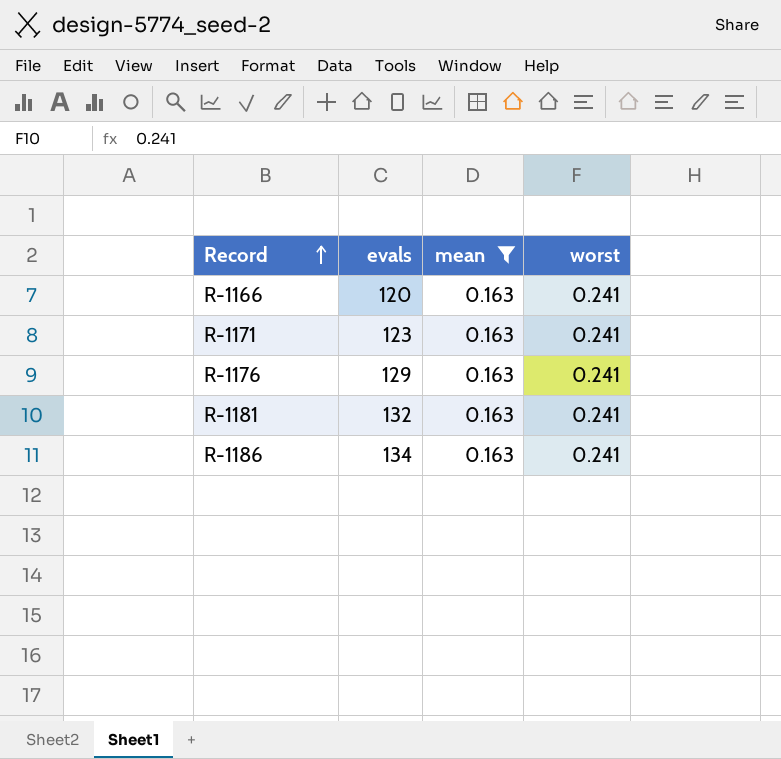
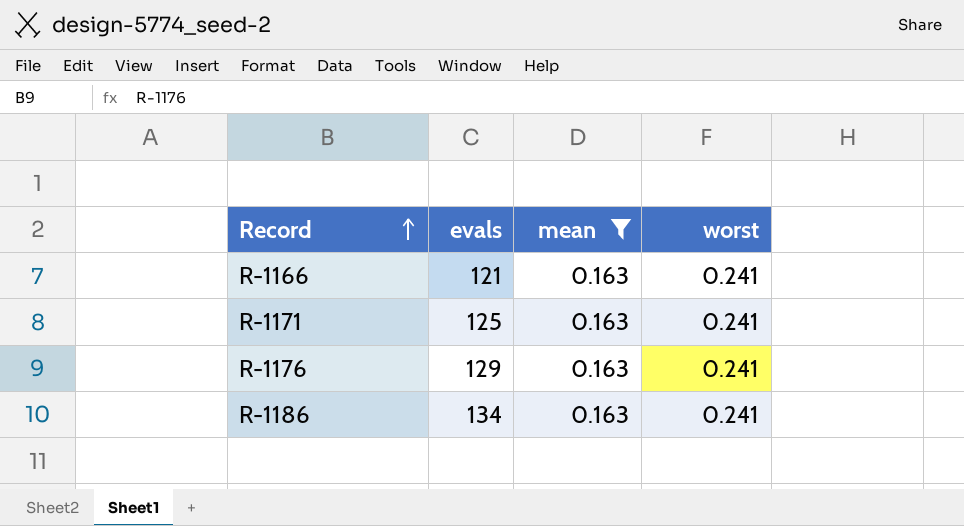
row R-1181: 132 | 0.163 | 0.241 -> none
R-1166 | evals: 120 -> 121
R-1171 | evals: 123 -> 125

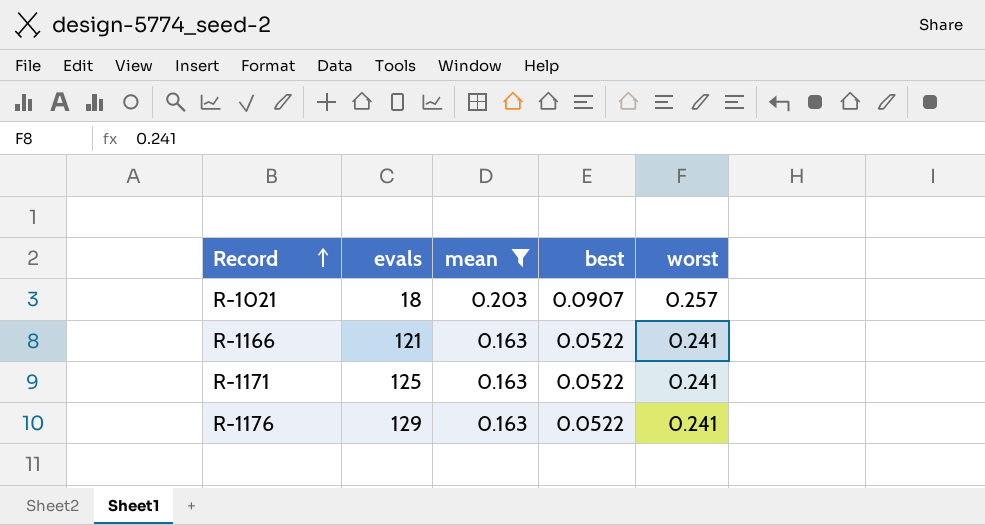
column best | position: none -> 4
row R-1186: 134 | 0.163 | 0.241 -> none
row R-1021: none -> 18 | 0.203 | 0.0907 | 0.257

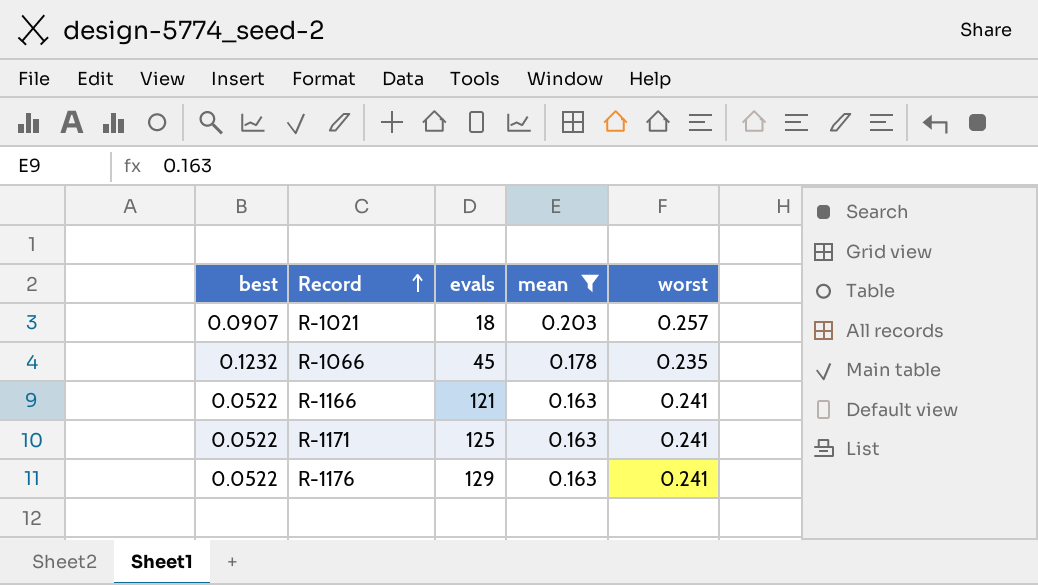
column best | position: 4 -> 1
row R-1066: none -> 0.1232 | 45 | 0.178 | 0.235

